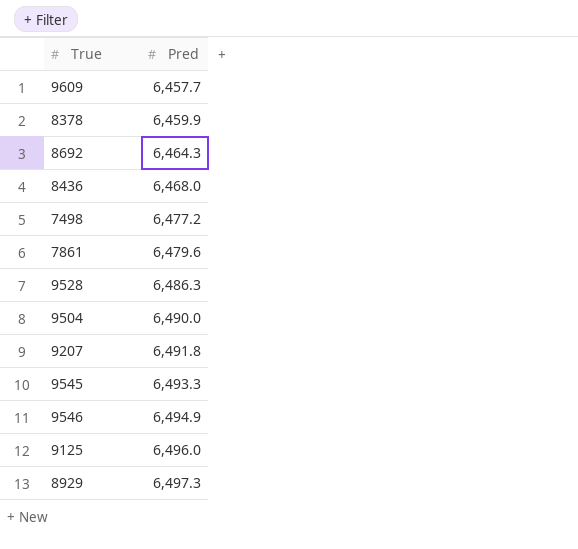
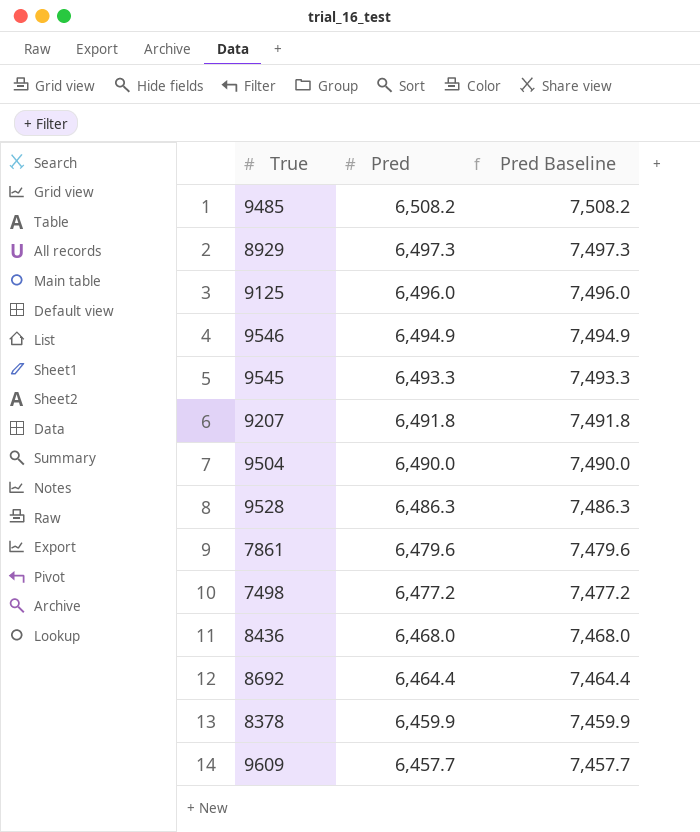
row order: Pred ascending -> Pred descending
column Pred Baseline | formula: none -> [Pred] + 1000
row 9485: none -> 6,508.2 | 7,508.2
8692 | Pred: 6,464.3 -> 6,464.4

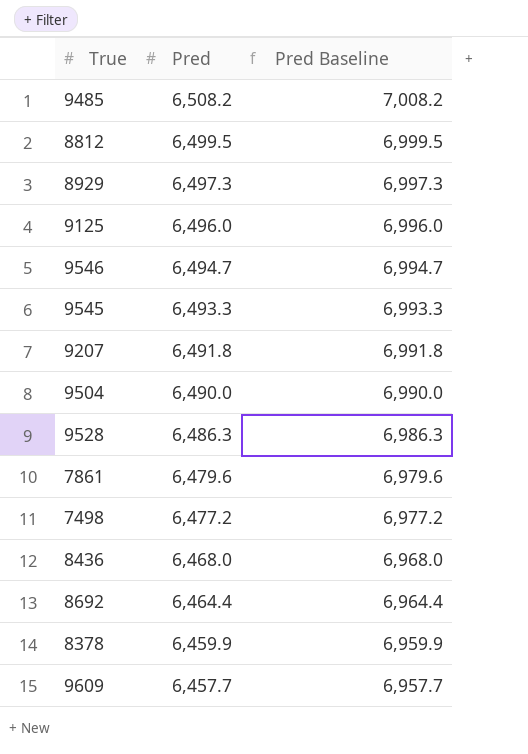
column Pred Baseline | formula: [Pred] + 1000 -> [Pred] + 500
row 8812: none -> 6,499.5 | 6,999.5
9546 | Pred: 6,494.9 -> 6,494.7

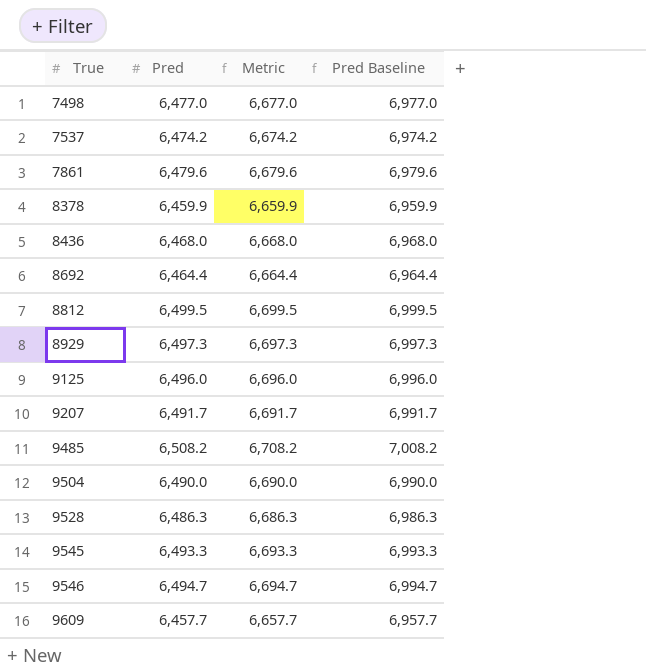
row order: Pred descending -> True ascending
column Metric | formula: none -> [Pred] + 200
7498 | Pred: 6,477.2 -> 6,477.0
7498 | Pred Baseline: 6,977.2 -> 6,977.0
row 7537: none -> 6,474.2 | 6,674.2 | 6,974.2
9207 | Pred: 6,491.8 -> 6,491.7
9207 | Pred Baseline: 6,991.8 -> 6,991.7

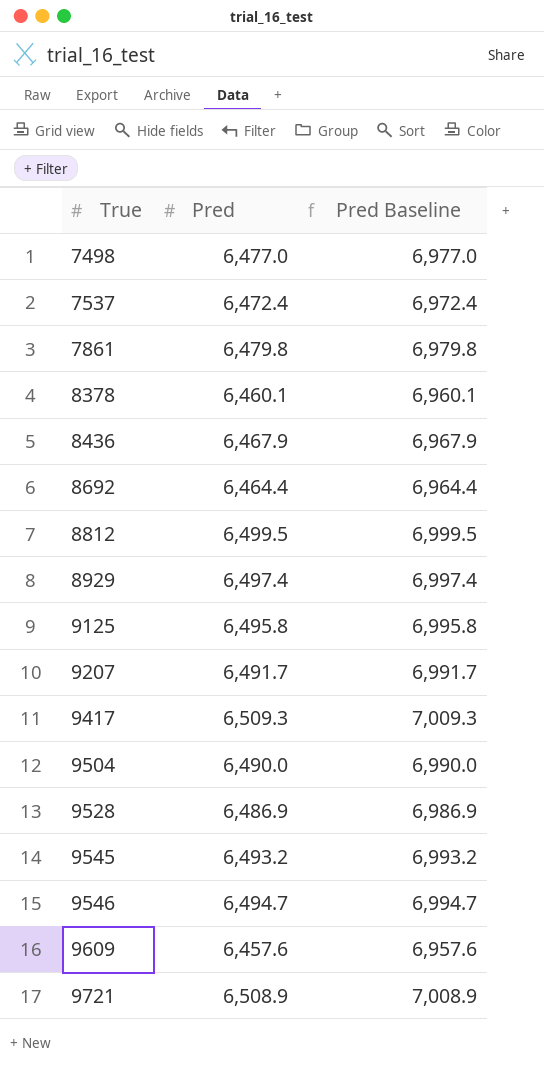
column Metric | formula: [Pred] + 200 -> none
row 9485: 6,508.2 | 6,708.2 | 7,008.2 -> none
7537 | Pred: 6,474.2 -> 6,472.4
7537 | Pred Baseline: 6,974.2 -> 6,972.4
7861 | Pred: 6,479.6 -> 6,479.8
7861 | Pred Baseline: 6,979.6 -> 6,979.8
8378 | Pred: 6,459.9 -> 6,460.1
8378 | Pred Baseline: 6,959.9 -> 6,960.1
8436 | Pred: 6,468.0 -> 6,467.9
8436 | Pred Baseline: 6,968.0 -> 6,967.9
8929 | Pred: 6,497.3 -> 6,497.4
8929 | Pred Baseline: 6,997.3 -> 6,997.4
9125 | Pred: 6,496.0 -> 6,495.8
9125 | Pred Baseline: 6,996.0 -> 6,995.8
row 9417: none -> 6,509.3 | 7,009.3
9528 | Pred: 6,486.3 -> 6,486.9
9528 | Pred Baseline: 6,986.3 -> 6,986.9
9545 | Pred: 6,493.3 -> 6,493.2
9545 | Pred Baseline: 6,993.3 -> 6,993.2
9609 | Pred: 6,457.7 -> 6,457.6
9609 | Pred Baseline: 6,957.7 -> 6,957.6
row 9721: none -> 6,508.9 | 7,008.9

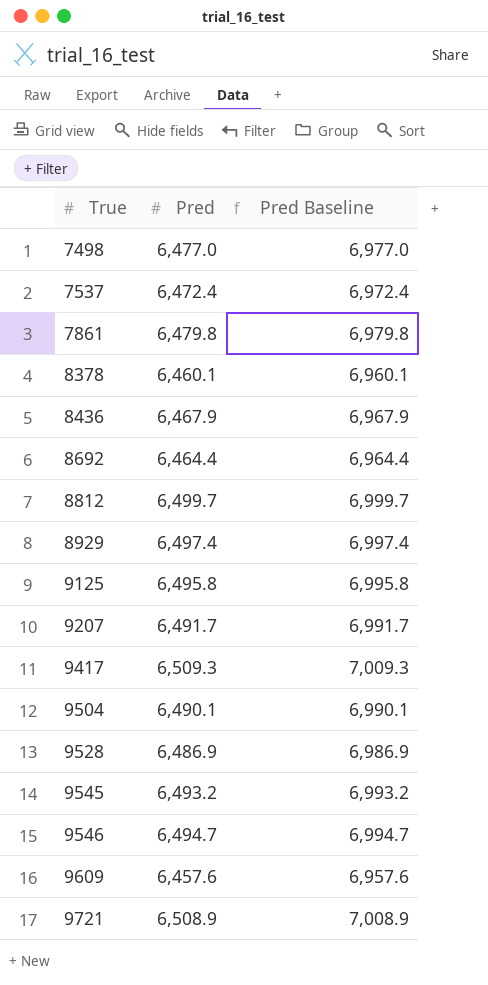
8812 | Pred: 6,499.5 -> 6,499.7
8812 | Pred Baseline: 6,999.5 -> 6,999.7
9504 | Pred: 6,490.0 -> 6,490.1
9504 | Pred Baseline: 6,990.0 -> 6,990.1

